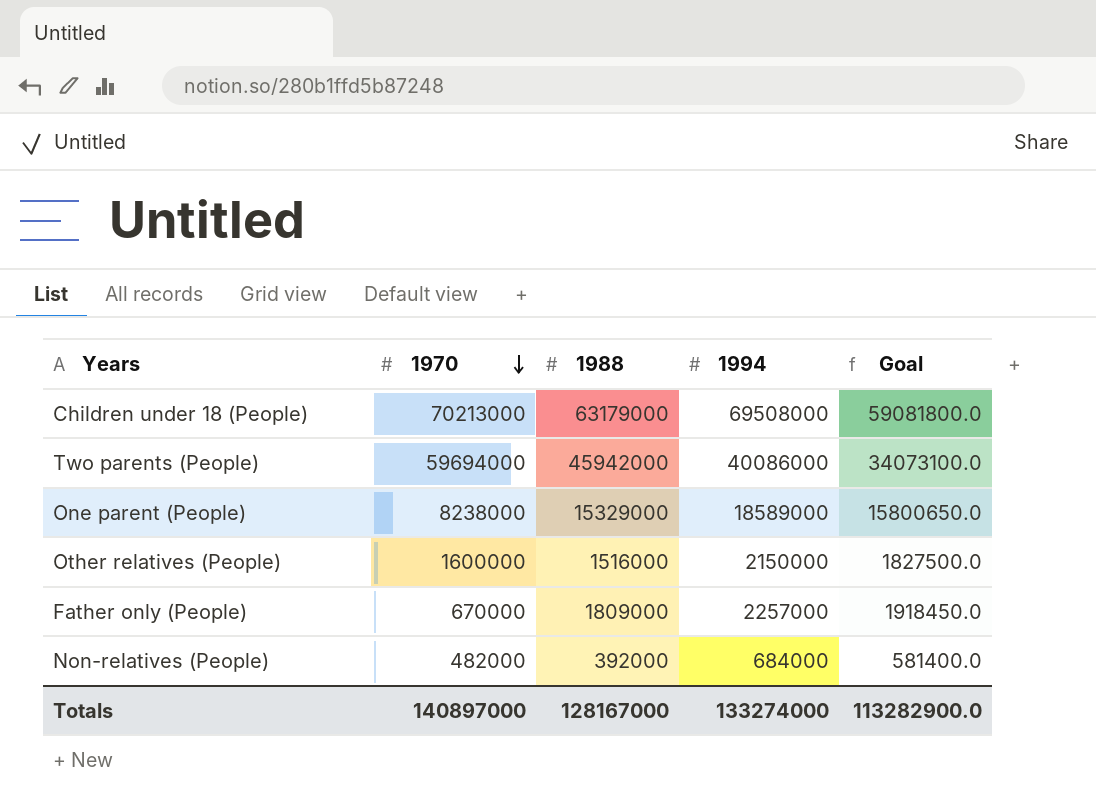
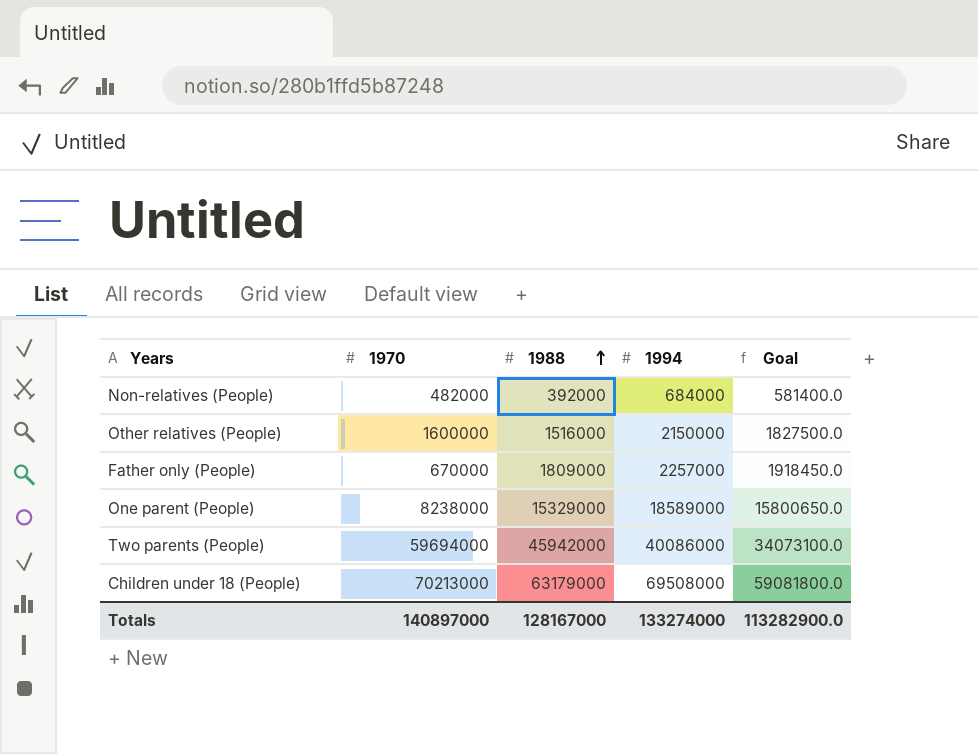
row order: 1970 descending -> 1988 ascending

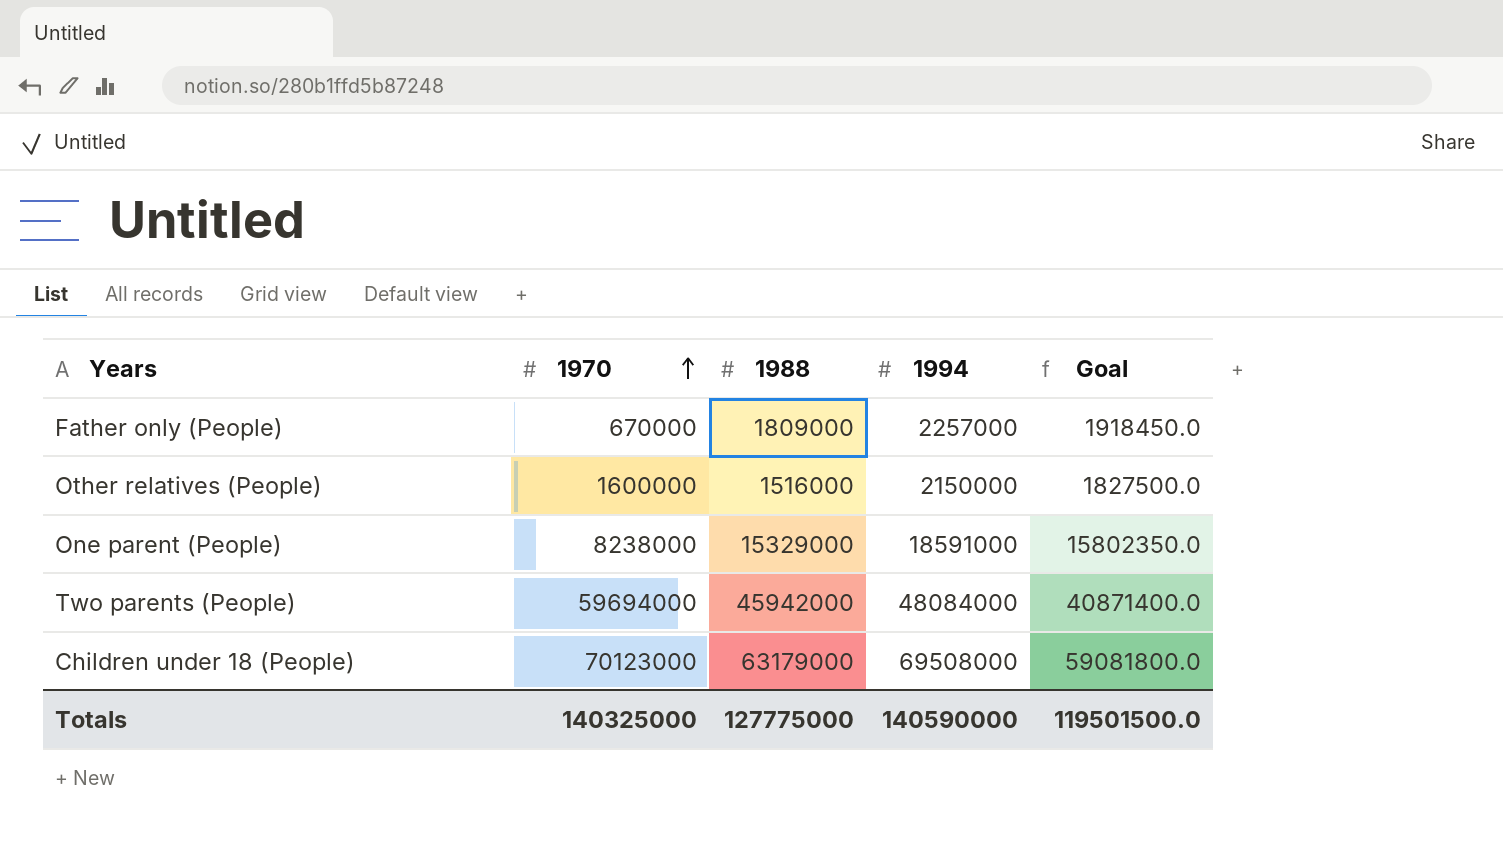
row order: 1988 ascending -> 1970 ascending
row Non-relatives (People): 482000 | 392000 | 684000 | 581400.0 -> none
One parent (People) | 1994: 18589000 -> 18591000
One parent (People) | Goal: 15800650.0 -> 15802350.0
Two parents (People) | 1994: 40086000 -> 48084000
Two parents (People) | Goal: 34073100.0 -> 40871400.0
Children under 18 (People) | 1970: 70213000 -> 70123000
Totals | 1970: 140897000 -> 140325000
Totals | 1988: 128167000 -> 127775000
Totals | 1994: 133274000 -> 140590000
Totals | Goal: 113282900.0 -> 119501500.0

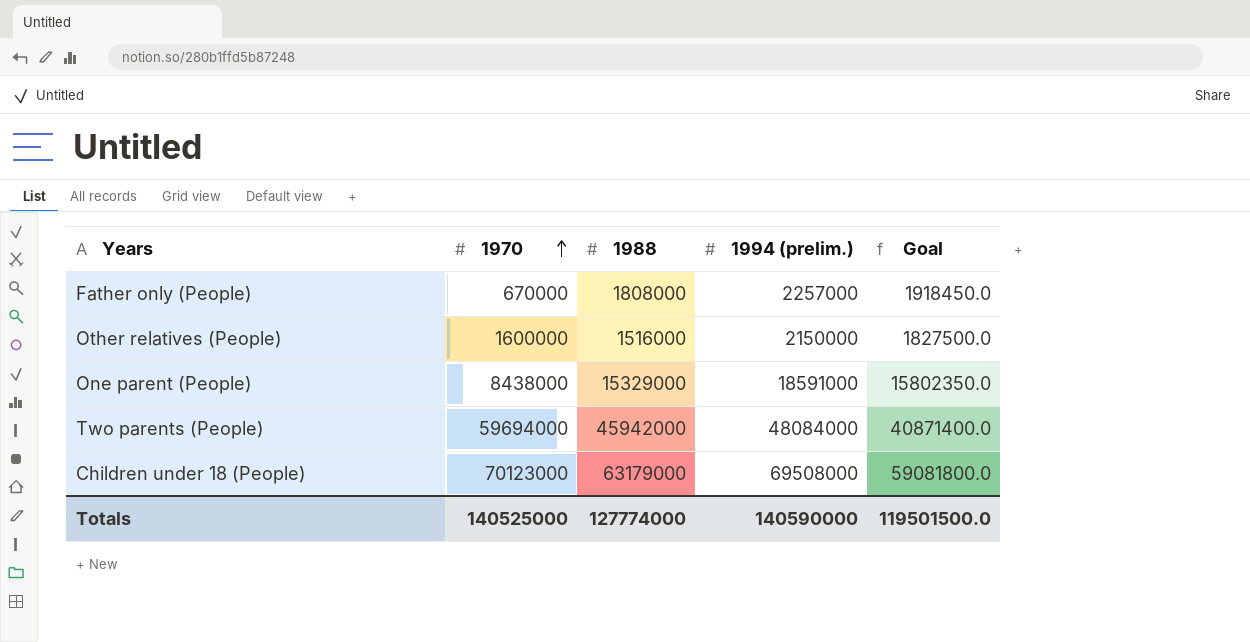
column name: 1994 -> 1994 (prelim.)
Father only (People) | 1988: 1809000 -> 1808000
One parent (People) | 1970: 8238000 -> 8438000
Totals | 1970: 140325000 -> 140525000
Totals | 1988: 127775000 -> 127774000

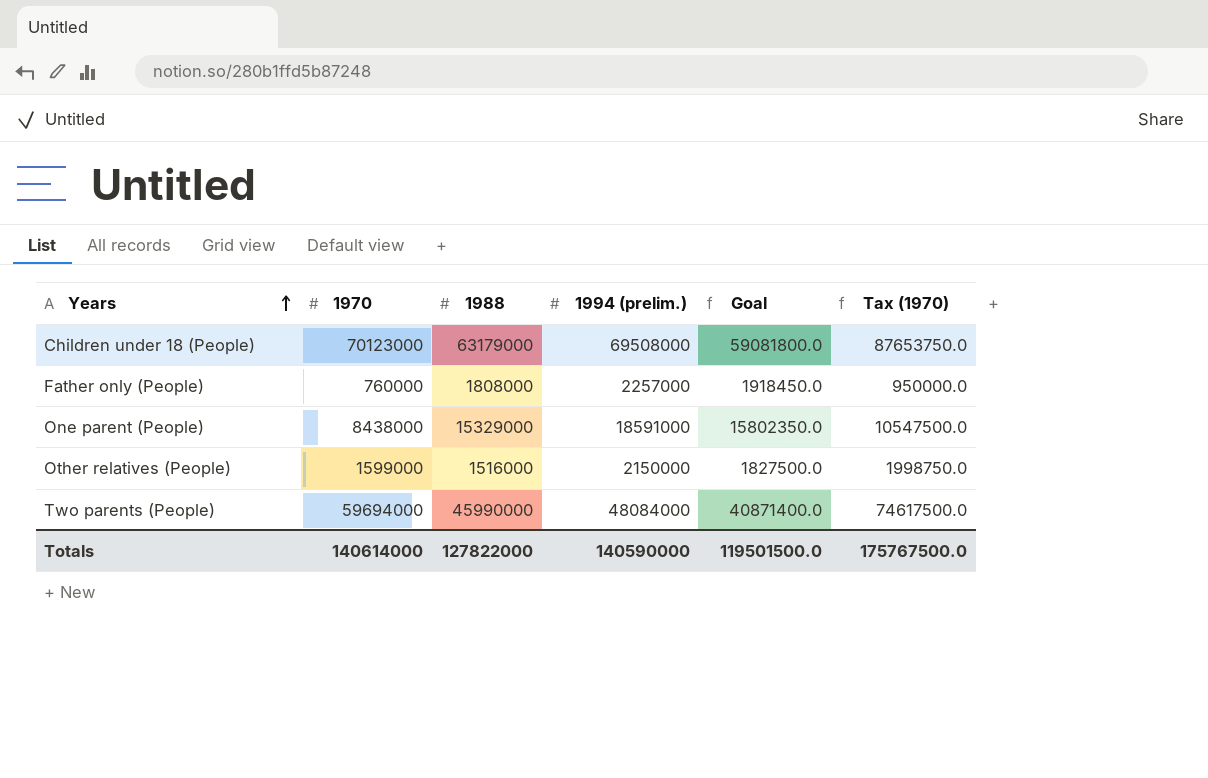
row order: 1970 ascending -> Years ascending
column Tax (1970) | formula: none -> [1970] * 1.25
Father only (People) | 1970: 670000 -> 760000
Other relatives (People) | 1970: 1600000 -> 1599000
Two parents (People) | 1988: 45942000 -> 45990000
Totals | 1970: 140525000 -> 140614000
Totals | 1988: 127774000 -> 127822000

